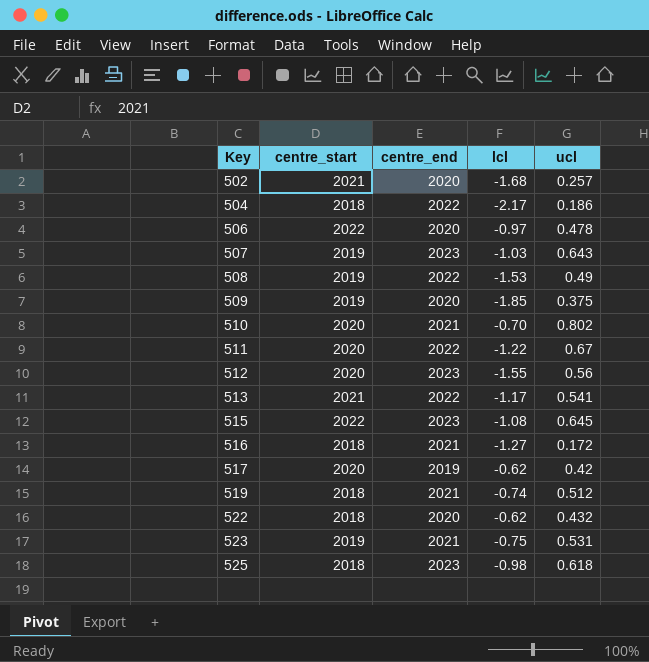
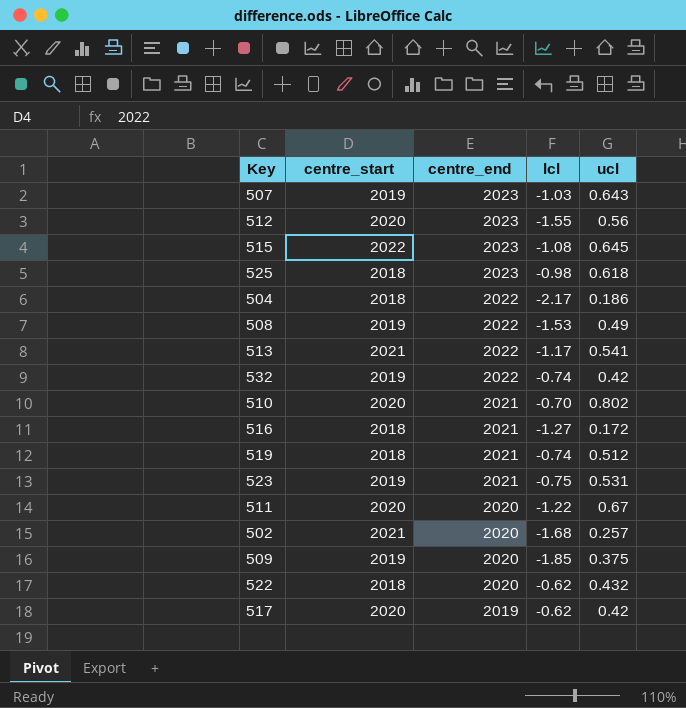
row order: Key ascending -> centre_end descending
row 506: 2022 | 2020 | -0.97 | 0.478 -> none
row 532: none -> 2019 | 2022 | -0.74 | 0.42
511 | centre_end: 2022 -> 2020

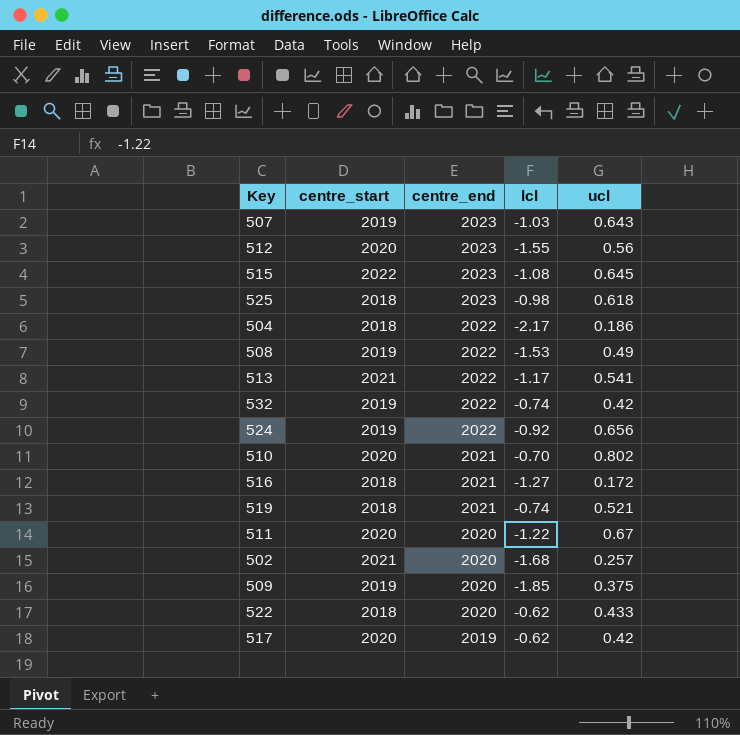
row 523: 2019 | 2021 | -0.75 | 0.531 -> none
row 524: none -> 2019 | 2022 | -0.92 | 0.656
519 | ucl: 0.512 -> 0.521
522 | ucl: 0.432 -> 0.433

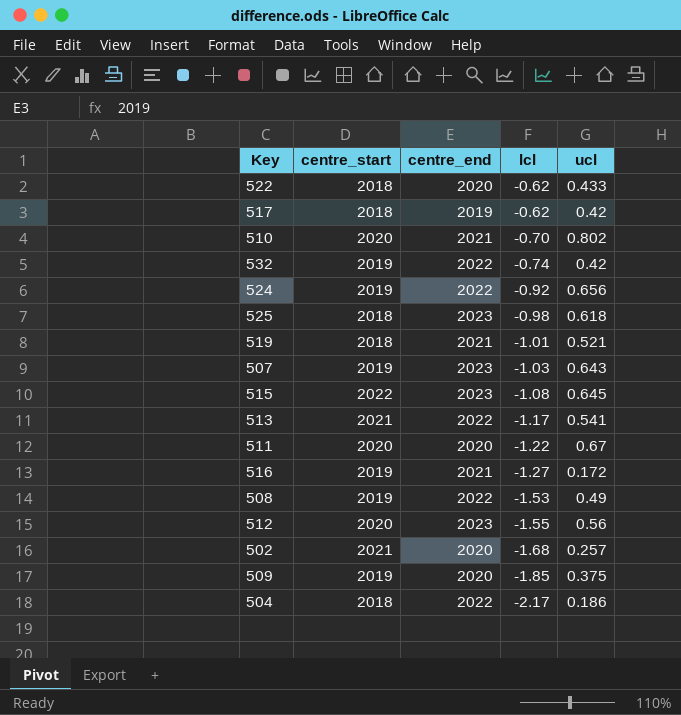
row order: centre_end descending -> lcl descending
517 | centre_start: 2020 -> 2018
519 | lcl: -0.74 -> -1.01
516 | centre_start: 2018 -> 2019

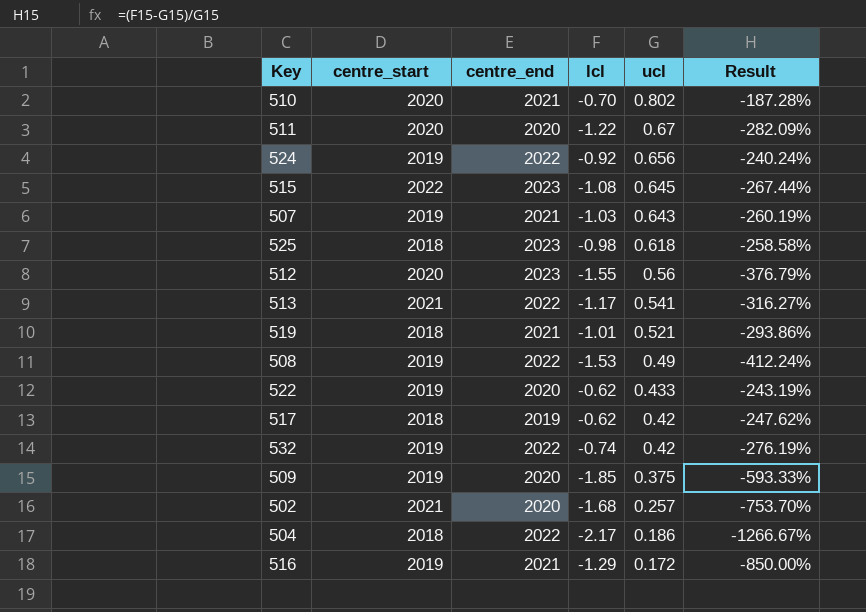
row order: lcl descending -> ucl descending
column Result | formula: none -> ([lcl] - [ucl]) / [ucl]
507 | centre_end: 2023 -> 2021
522 | centre_start: 2018 -> 2019
516 | lcl: -1.27 -> -1.29

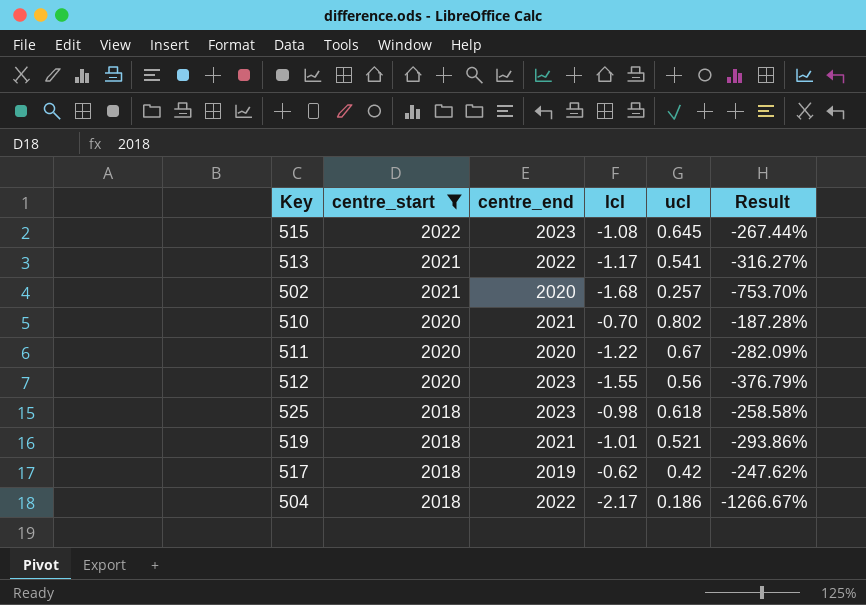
filter: none -> centre_start != 2019
row order: ucl descending -> centre_start descending

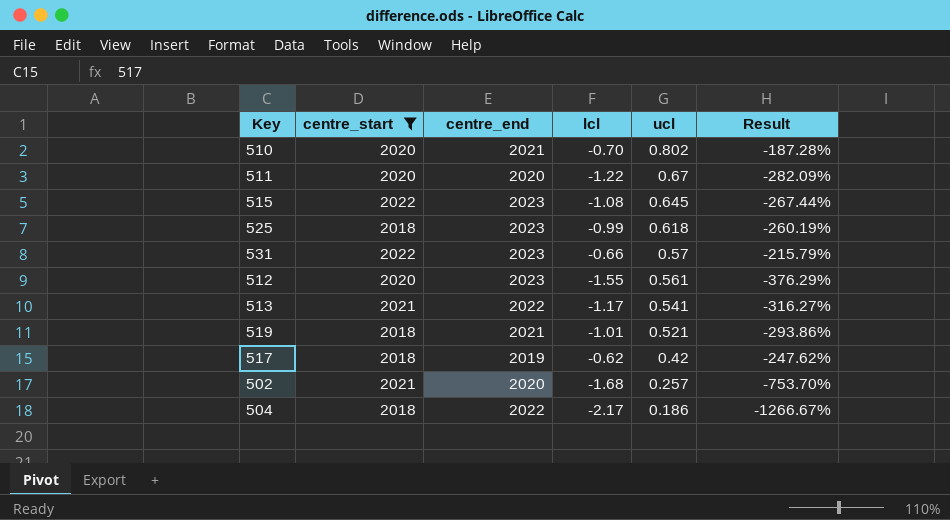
row order: centre_start descending -> ucl descending
525 | lcl: -0.98 -> -0.99
525 | Result: -258.58% -> -260.19%
row 531: none -> 2022 | 2023 | -0.66 | 0.57 | -215.79%
512 | ucl: 0.56 -> 0.561
512 | Result: -376.79% -> -376.29%

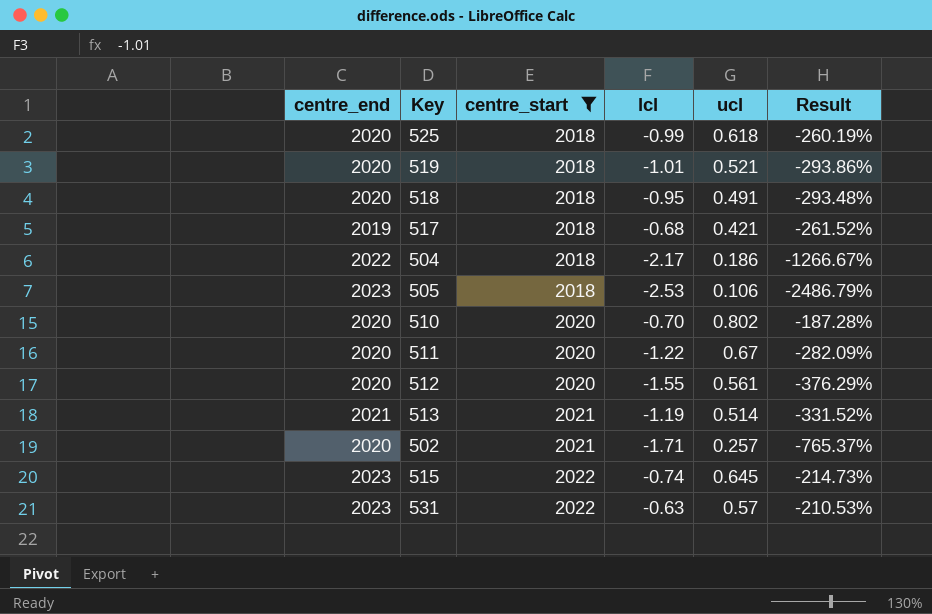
row order: ucl descending -> centre_start ascending
column centre_end | position: 3 -> 1
525 | centre_end: 2023 -> 2020
519 | centre_end: 2021 -> 2020
row 518: none -> 2020 | 2018 | -0.95 | 0.491 | -293.48%
517 | lcl: -0.62 -> -0.68
517 | ucl: 0.42 -> 0.421
517 | Result: -247.62% -> -261.52%
row 505: none -> 2023 | 2018 | -2.53 | 0.106 | -2486.79%
510 | centre_end: 2021 -> 2020
512 | centre_end: 2023 -> 2020
513 | centre_end: 2022 -> 2021
513 | lcl: -1.17 -> -1.19
513 | ucl: 0.541 -> 0.514
513 | Result: -316.27% -> -331.52%
502 | lcl: -1.68 -> -1.71
502 | Result: -753.70% -> -765.37%
515 | lcl: -1.08 -> -0.74
515 | Result: -267.44% -> -214.73%
531 | lcl: -0.66 -> -0.63
531 | Result: -215.79% -> -210.53%

